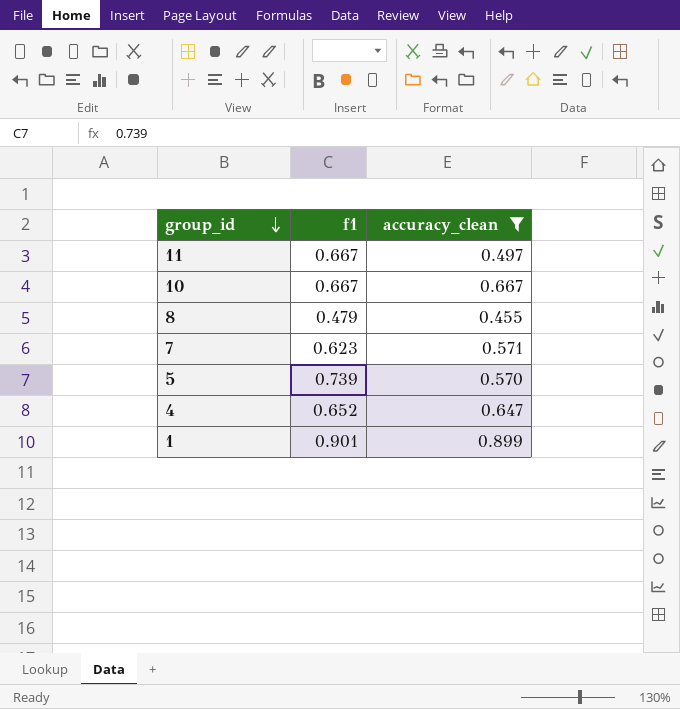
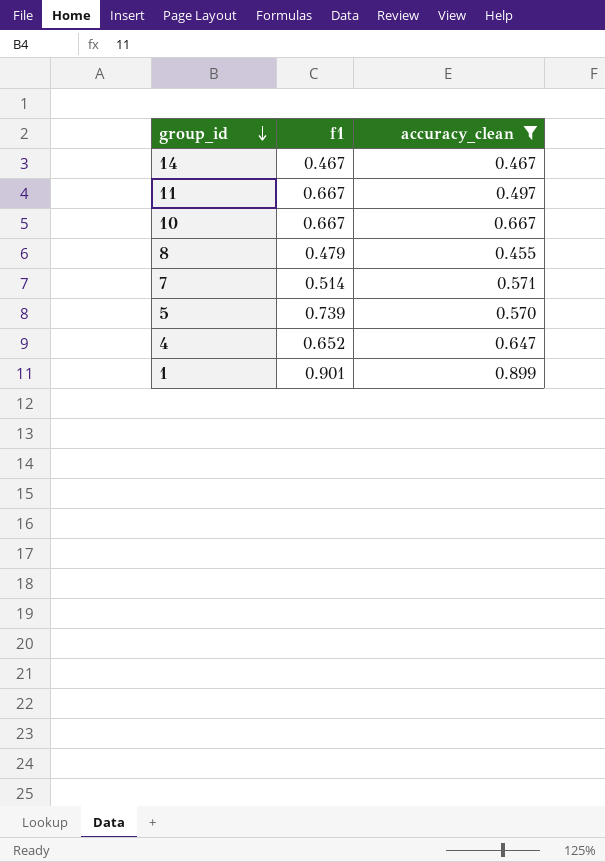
row 14: none -> 0.467 | 0.467
7 | f1: 0.623 -> 0.514

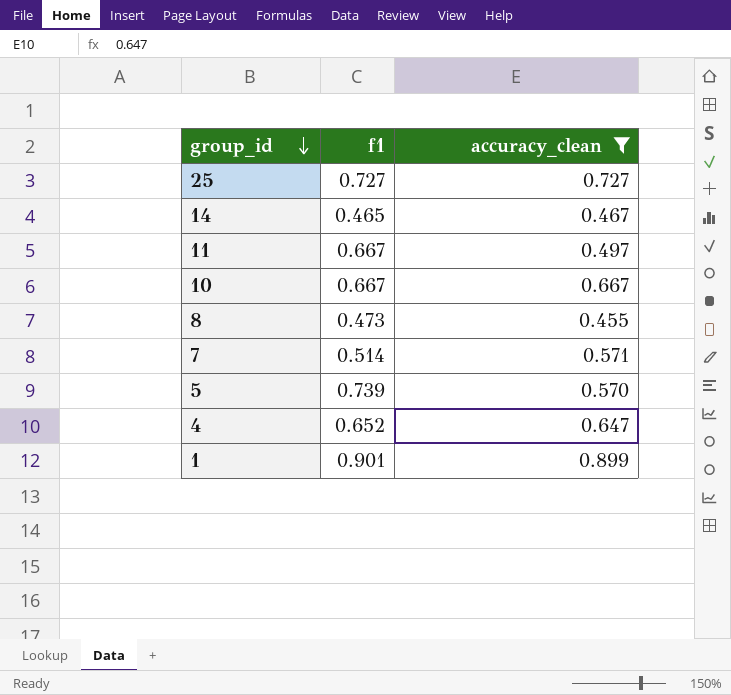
row 25: none -> 0.727 | 0.727
14 | f1: 0.467 -> 0.465
8 | f1: 0.479 -> 0.473

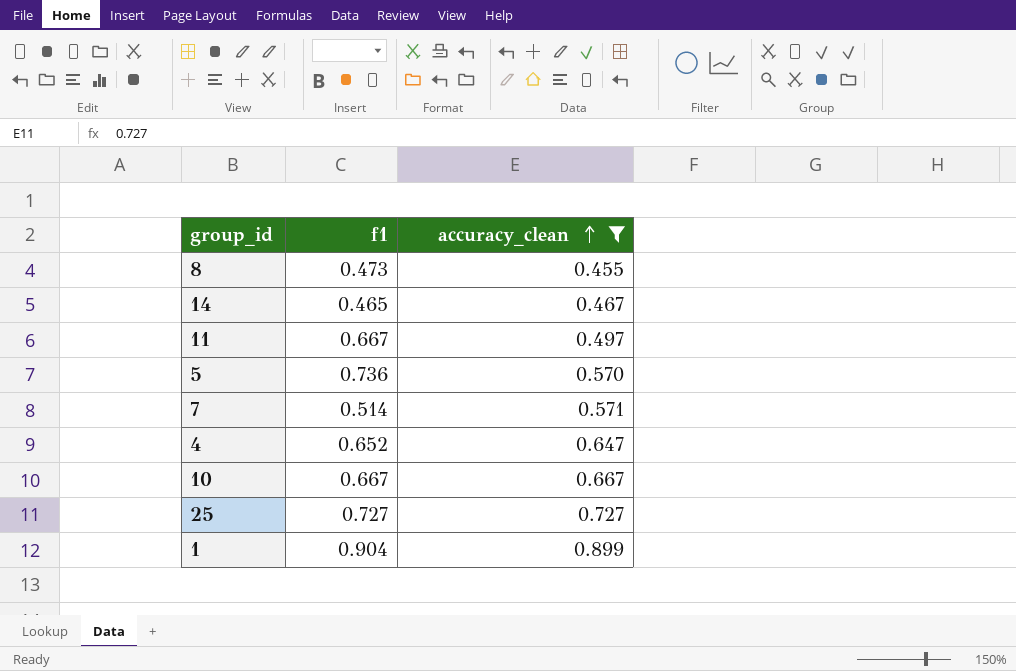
row order: group_id descending -> accuracy_clean ascending
5 | f1: 0.739 -> 0.736
1 | f1: 0.901 -> 0.904

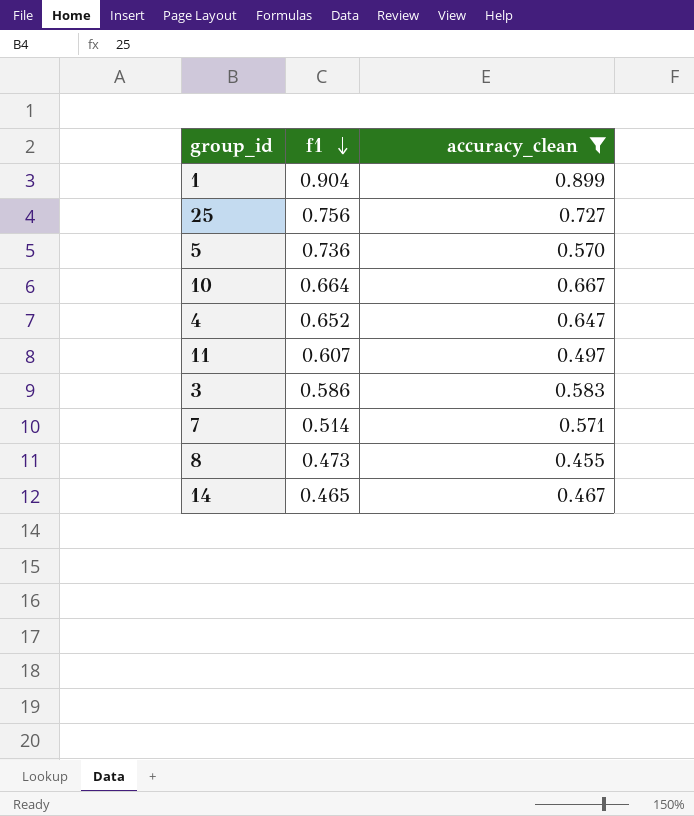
row order: accuracy_clean ascending -> f1 descending
25 | f1: 0.727 -> 0.756
10 | f1: 0.667 -> 0.664
11 | f1: 0.667 -> 0.607
row 3: none -> 0.586 | 0.583

